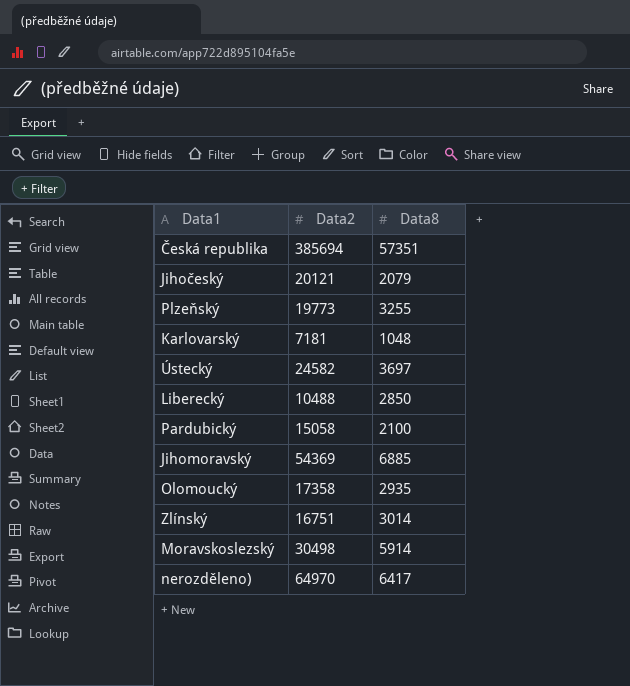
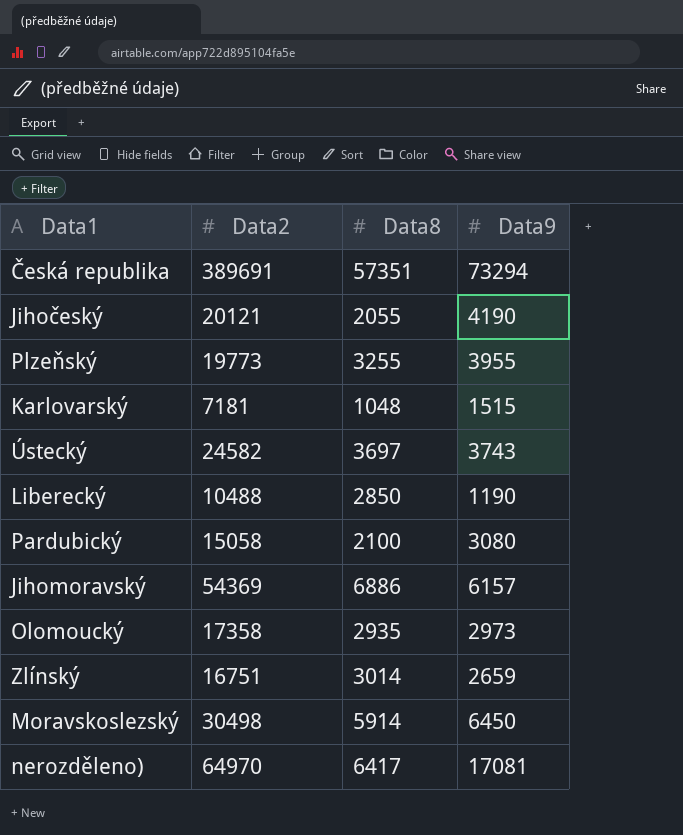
column Data9 | position: none -> 4
Česká republika | Data2: 385694 -> 389691
Jihočeský | Data8: 2079 -> 2055
Jihomoravský | Data8: 6885 -> 6886

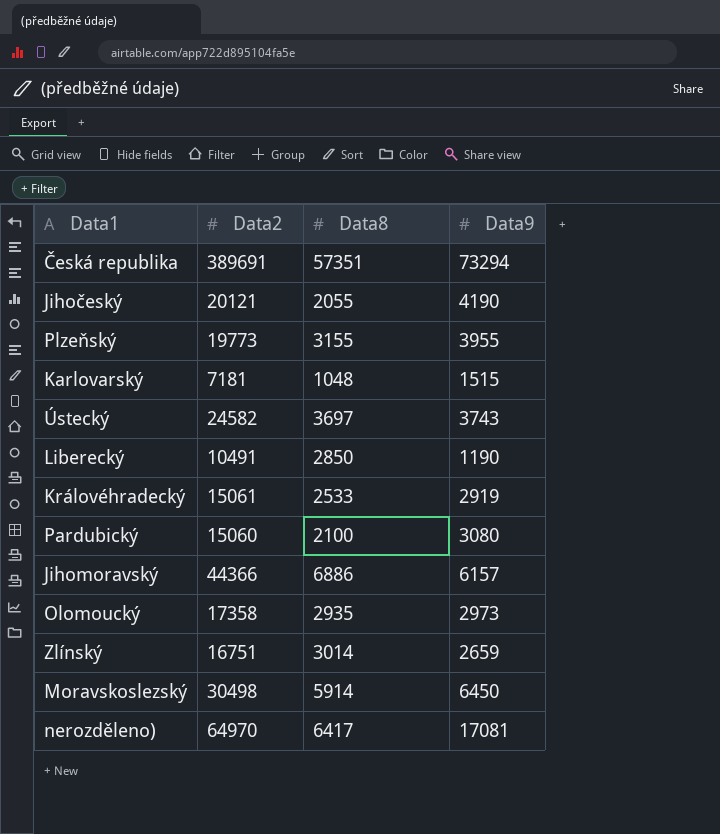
Plzeňský | Data8: 3255 -> 3155
Liberecký | Data2: 10488 -> 10491
row Královéhradecký: none -> 15061 | 2533 | 2919
Pardubický | Data2: 15058 -> 15060
Jihomoravský | Data2: 54369 -> 44366

